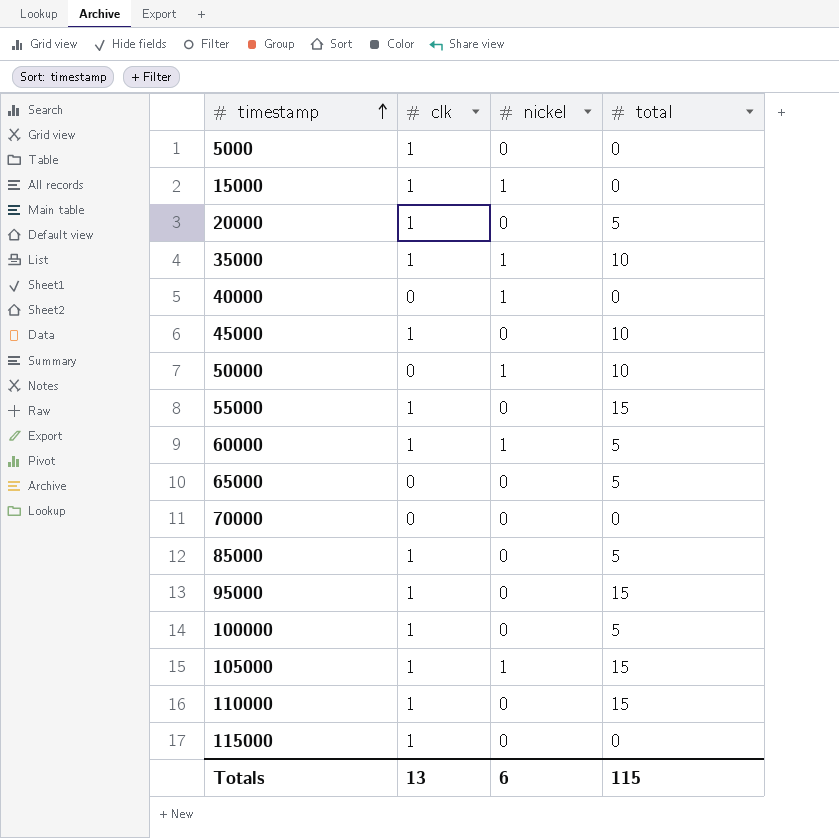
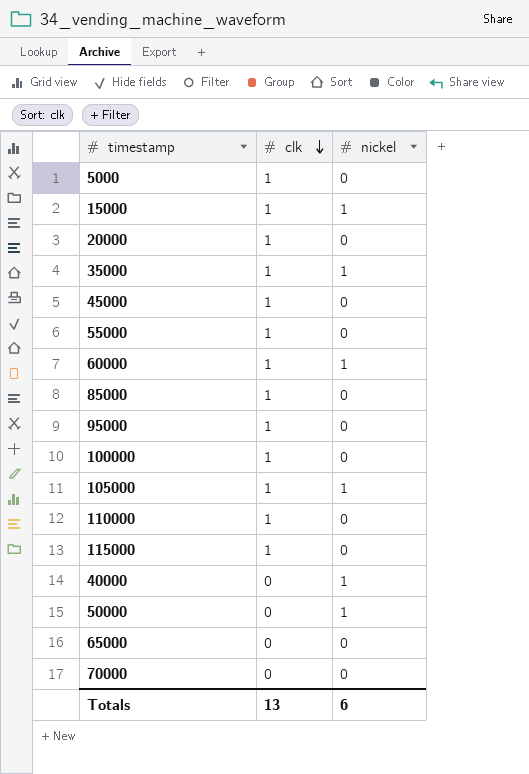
row order: timestamp ascending -> clk descending
column total | position: 4 -> none

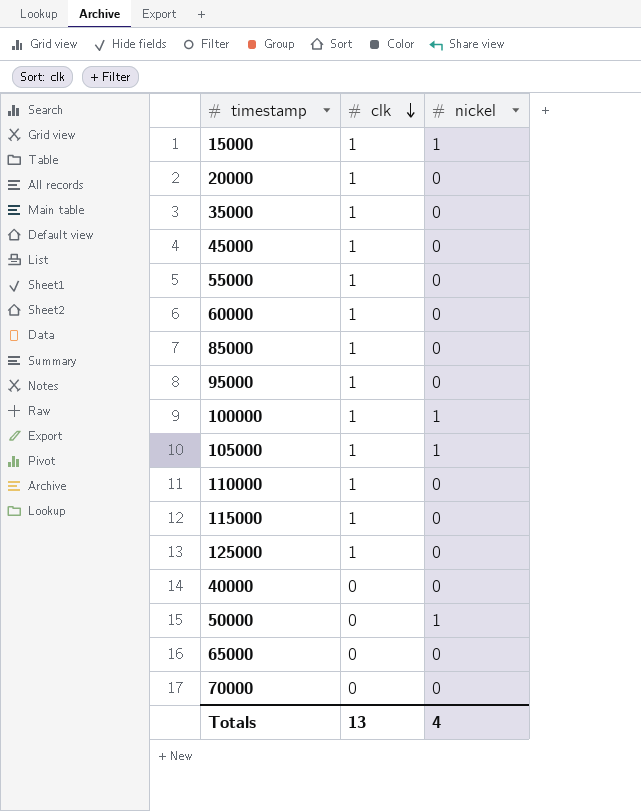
row 5000: 1 | 0 -> none
35000 | nickel: 1 -> 0
60000 | nickel: 1 -> 0
100000 | nickel: 0 -> 1
row 125000: none -> 1 | 0
40000 | nickel: 1 -> 0
Totals | nickel: 6 -> 4

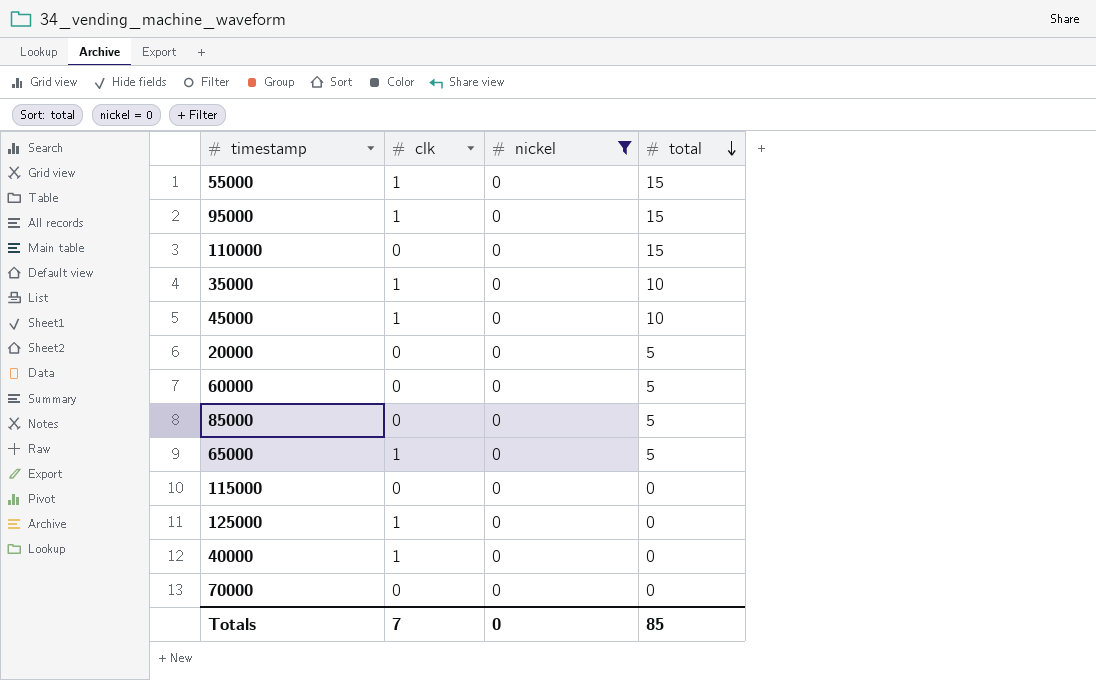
filter: none -> nickel = 0
row order: clk descending -> total descending
column total | position: none -> 4
110000 | clk: 1 -> 0
20000 | clk: 1 -> 0
60000 | clk: 1 -> 0
85000 | clk: 1 -> 0
65000 | clk: 0 -> 1
115000 | clk: 1 -> 0
40000 | clk: 0 -> 1
Totals | clk: 13 -> 7
Totals | nickel: 4 -> 0

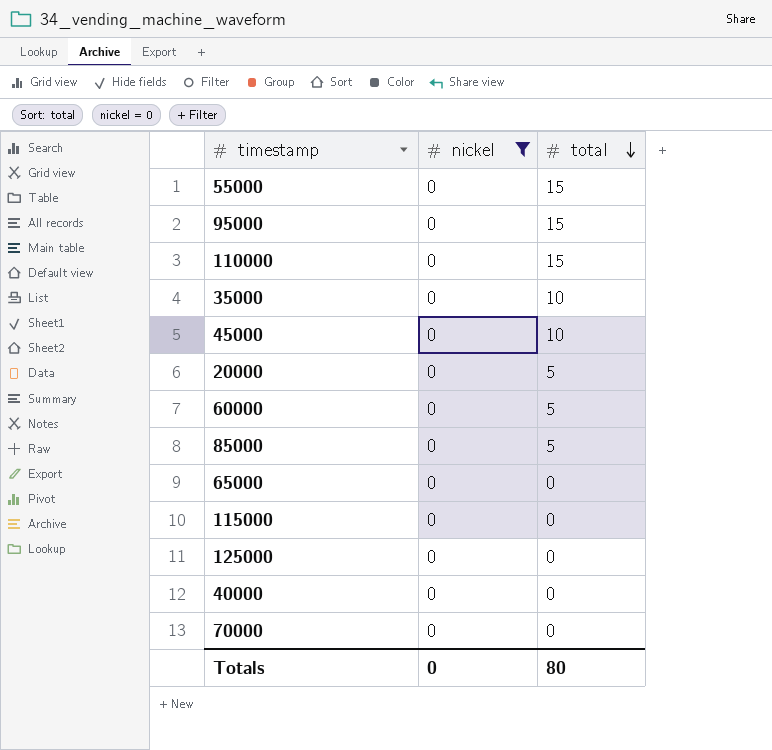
column clk | position: 2 -> none
65000 | total: 5 -> 0
Totals | total: 85 -> 80

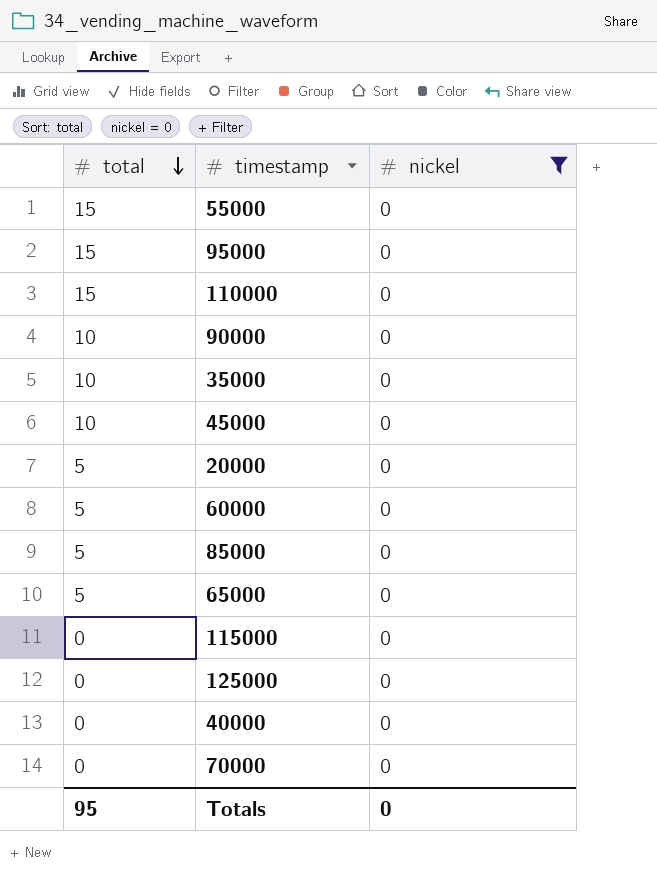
column total | position: 3 -> 1
row 90000: none -> 10 | 0
65000 | total: 0 -> 5
Totals | total: 80 -> 95

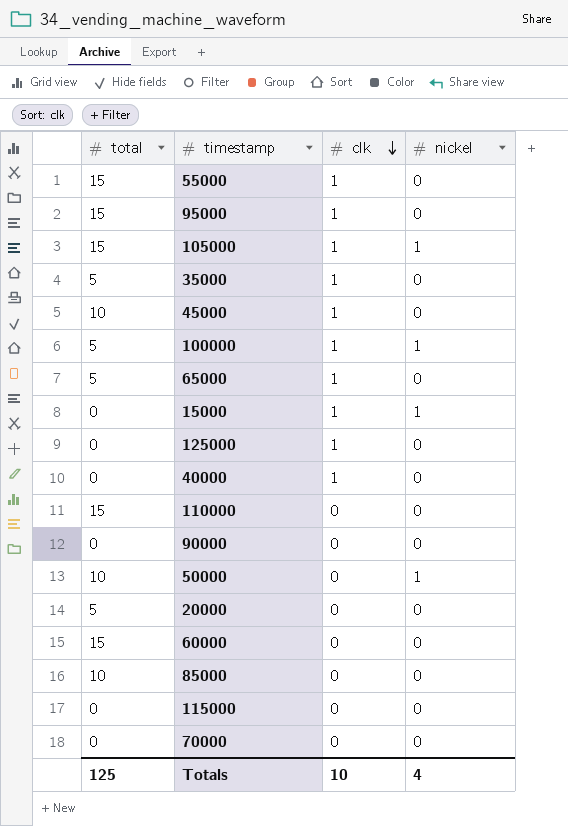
filter: nickel = 0 -> none
row order: total descending -> clk descending
column clk | position: none -> 3
35000 | total: 10 -> 5
90000 | total: 10 -> 0
60000 | total: 5 -> 15
85000 | total: 5 -> 10
Totals | total: 95 -> 125
Totals | nickel: 0 -> 4

